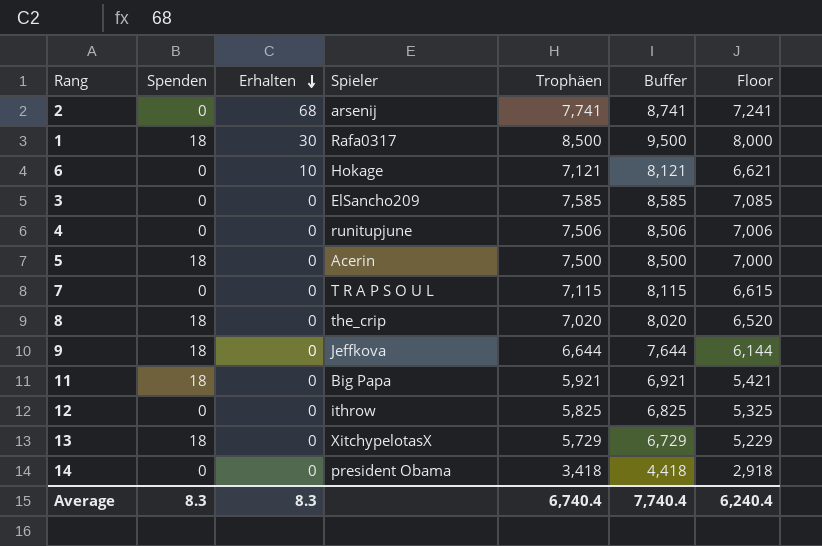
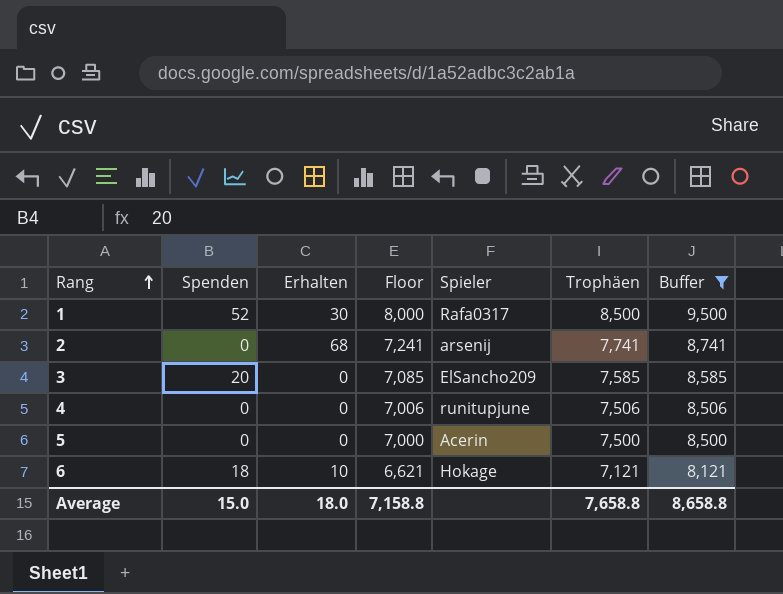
filter: none -> Buffer >= 8,121
row order: Erhalten descending -> Rang ascending
column Floor | position: 7 -> 4
1 | Spenden: 18 -> 52
3 | Spenden: 0 -> 20
5 | Spenden: 18 -> 0
6 | Spenden: 0 -> 18
Average | Spenden: 8.3 -> 15.0
Average | Erhalten: 8.3 -> 18.0
Average | Floor: 6,240.4 -> 7,158.8
Average | Trophäen: 6,740.4 -> 7,658.8
Average | Buffer: 7,740.4 -> 8,658.8

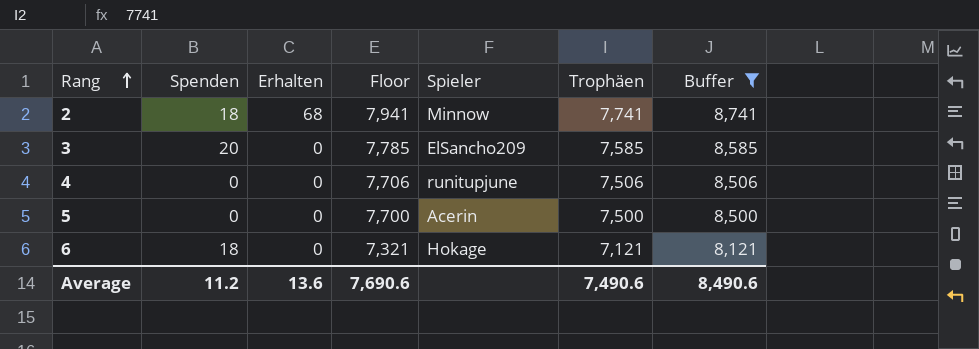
column Floor | formula: [Trophäen] - 500 -> [Trophäen] + 200
row 1: 52 | 30 | 8,000 | Rafa0317 | 8,500 | 9,500 -> none
2 | Spenden: 0 -> 18
2 | Spieler: arsenij -> Minnow
6 | Erhalten: 10 -> 0
Average | Spenden: 15.0 -> 11.2
Average | Erhalten: 18.0 -> 13.6
Average | Floor: 7,158.8 -> 7,690.6
Average | Trophäen: 7,658.8 -> 7,490.6
Average | Buffer: 8,658.8 -> 8,490.6

